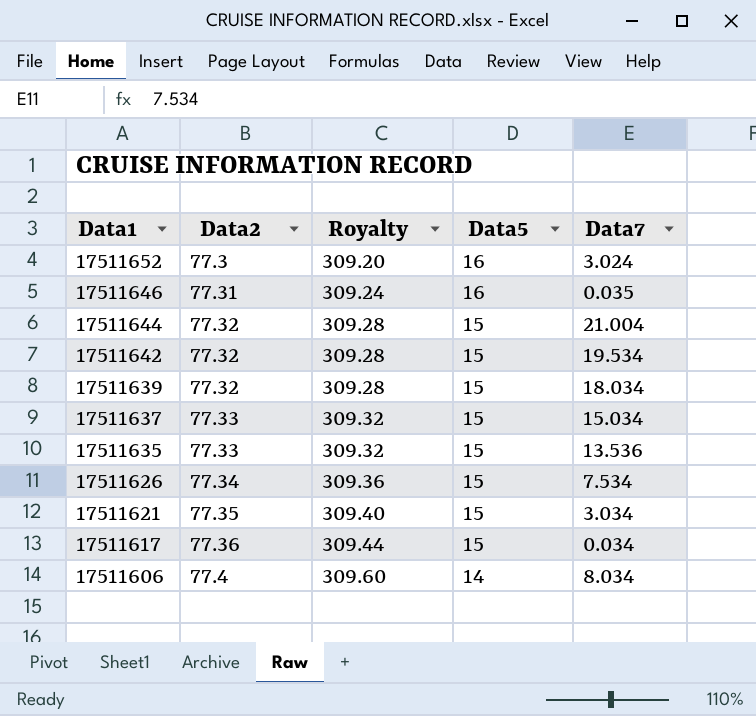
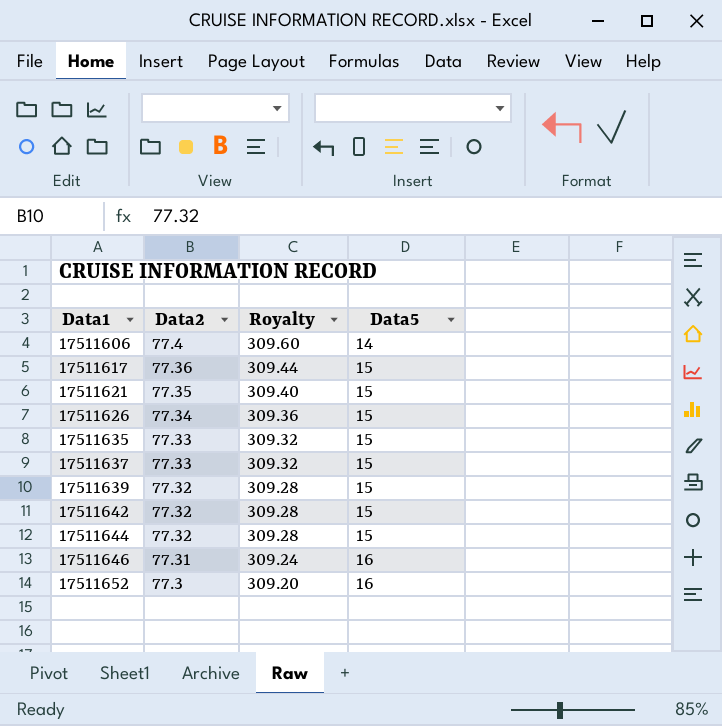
row order: Data1 descending -> Data1 ascending
column Data7 | position: 5 -> none

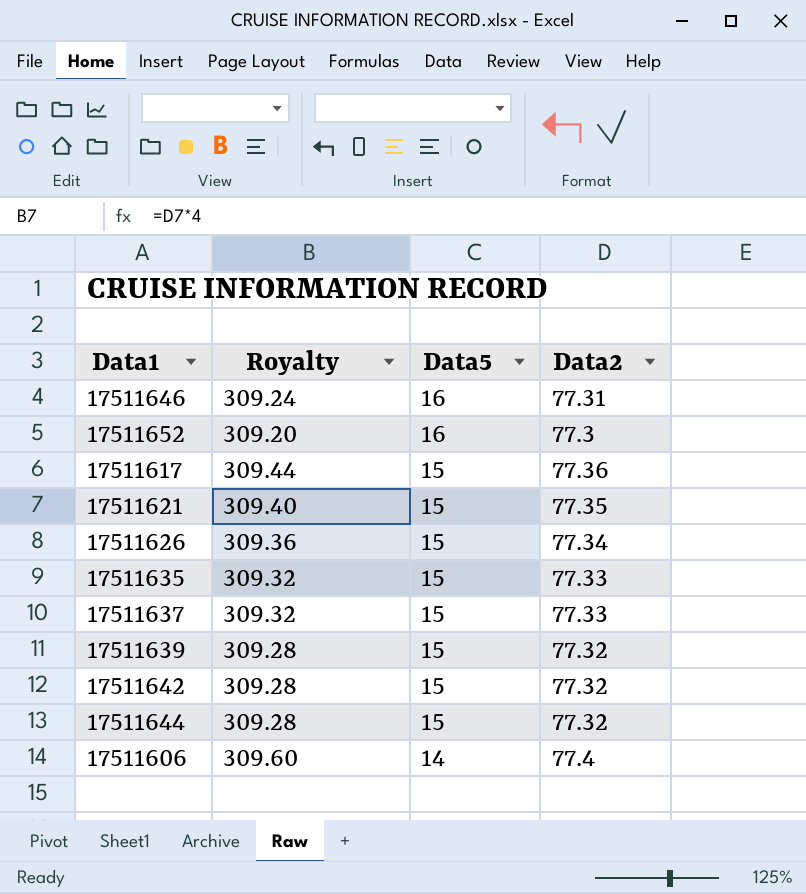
row order: Data1 ascending -> Data5 descending
column Data2 | position: 2 -> 4

